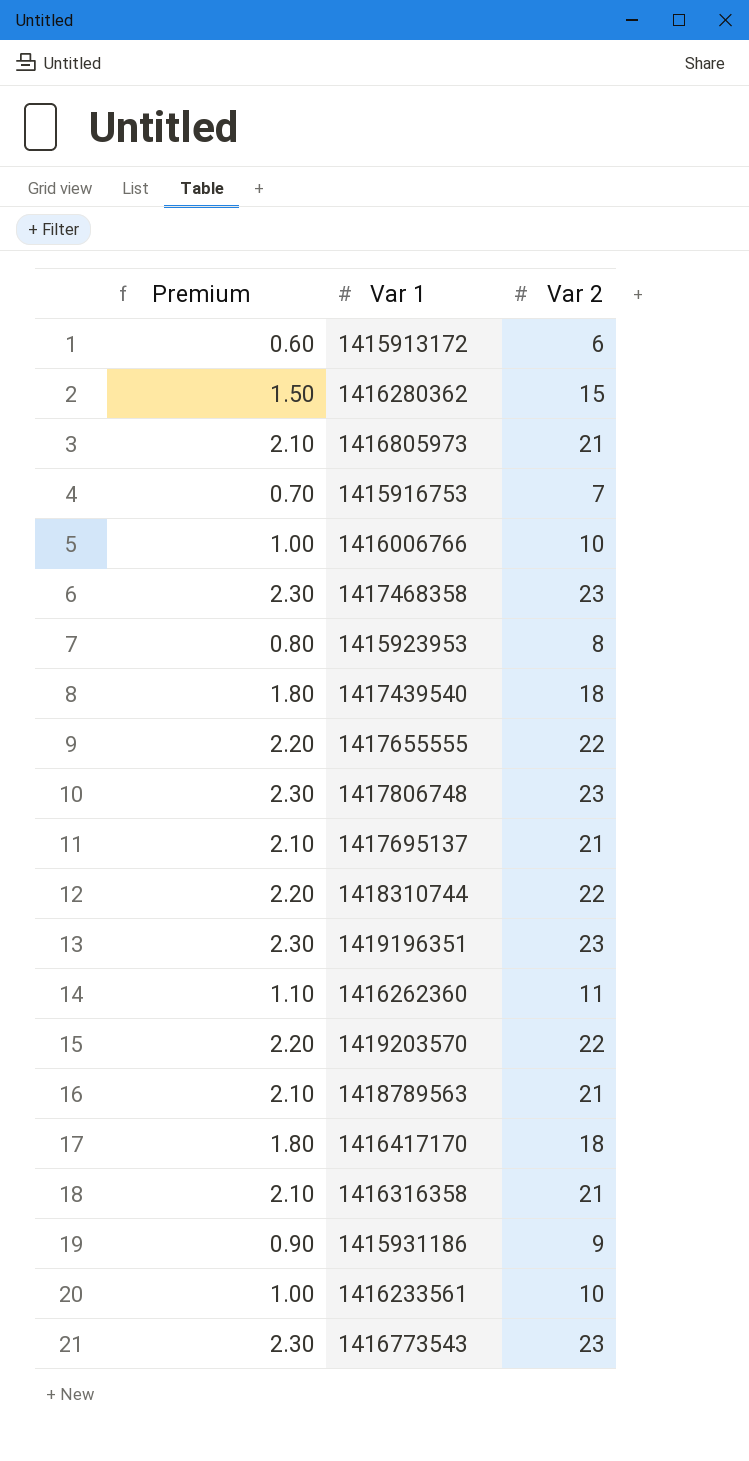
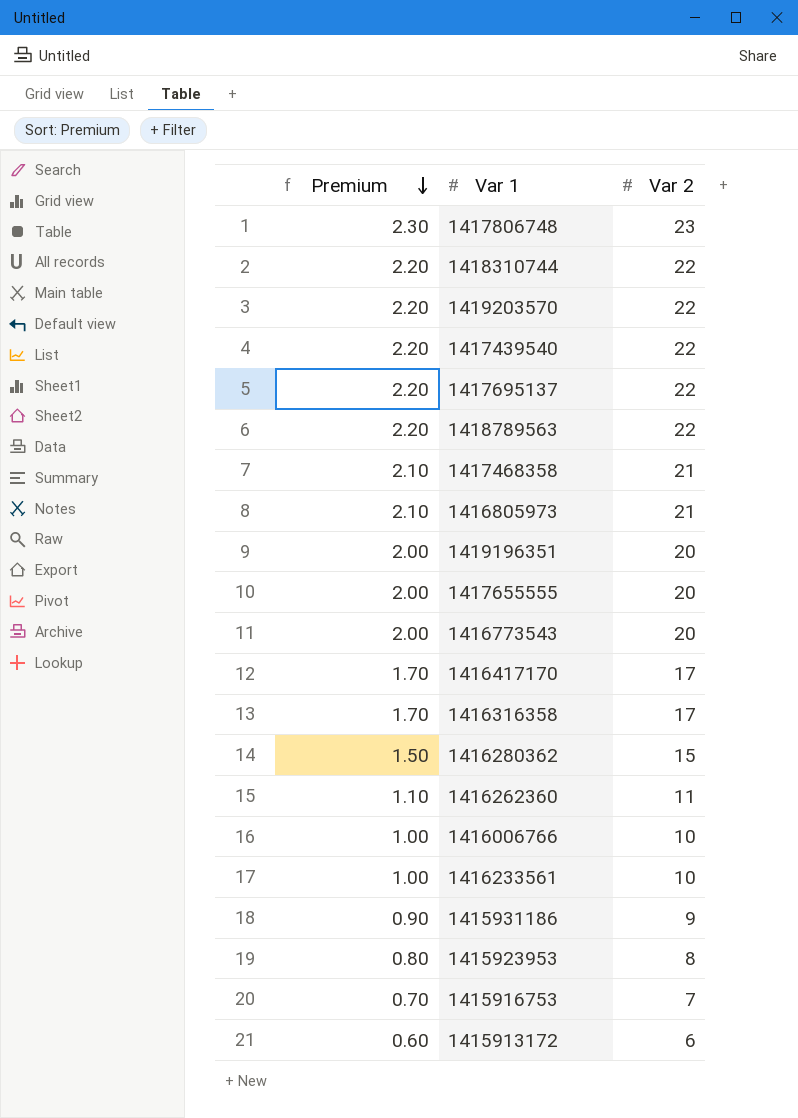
row order: none -> Premium descending
1417439540 | Premium: 1.80 -> 2.20
1417439540 | Var 2: 18 -> 22
1417695137 | Premium: 2.10 -> 2.20
1417695137 | Var 2: 21 -> 22
1418789563 | Premium: 2.10 -> 2.20
1418789563 | Var 2: 21 -> 22
1417468358 | Premium: 2.30 -> 2.10
1417468358 | Var 2: 23 -> 21
1419196351 | Premium: 2.30 -> 2.00
1419196351 | Var 2: 23 -> 20
1417655555 | Premium: 2.20 -> 2.00
1417655555 | Var 2: 22 -> 20
1416773543 | Premium: 2.30 -> 2.00
1416773543 | Var 2: 23 -> 20
1416417170 | Premium: 1.80 -> 1.70
1416417170 | Var 2: 18 -> 17
1416316358 | Premium: 2.10 -> 1.70
1416316358 | Var 2: 21 -> 17

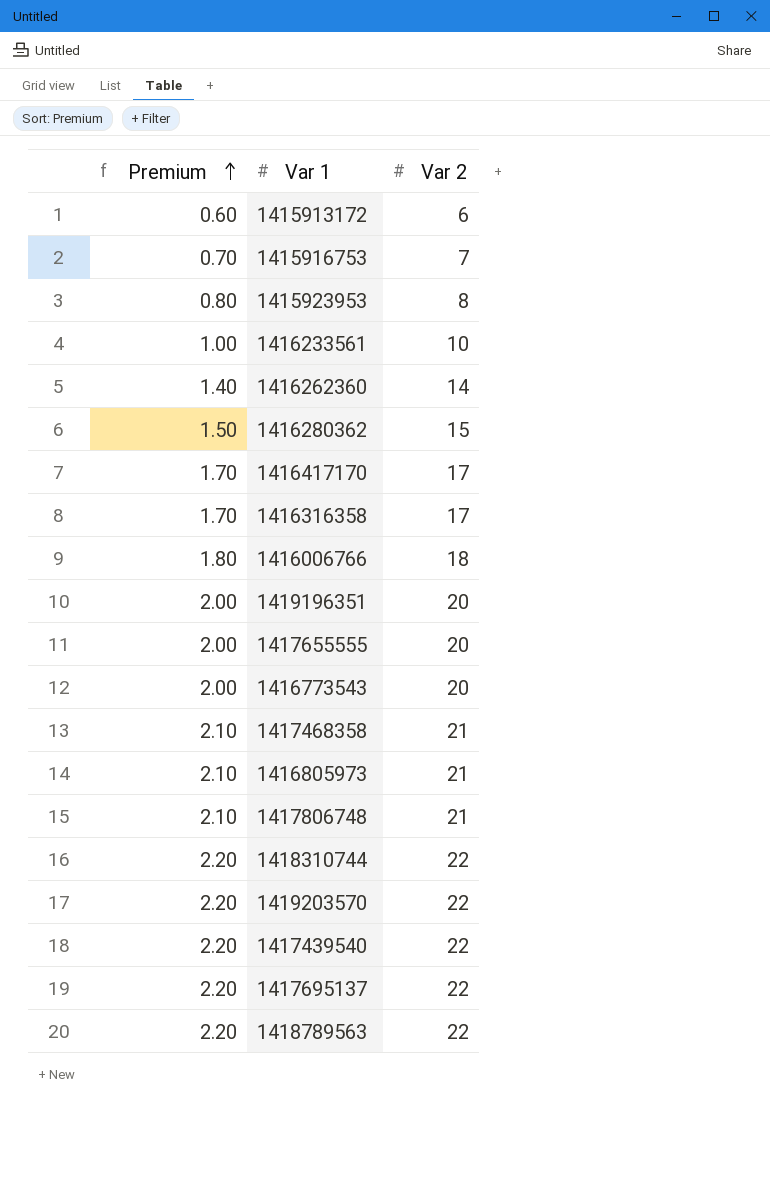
row order: Premium descending -> Premium ascending
row 1415931186: 0.90 | 9 -> none
1416262360 | Premium: 1.10 -> 1.40
1416262360 | Var 2: 11 -> 14
1416006766 | Premium: 1.00 -> 1.80
1416006766 | Var 2: 10 -> 18
1417806748 | Premium: 2.30 -> 2.10
1417806748 | Var 2: 23 -> 21

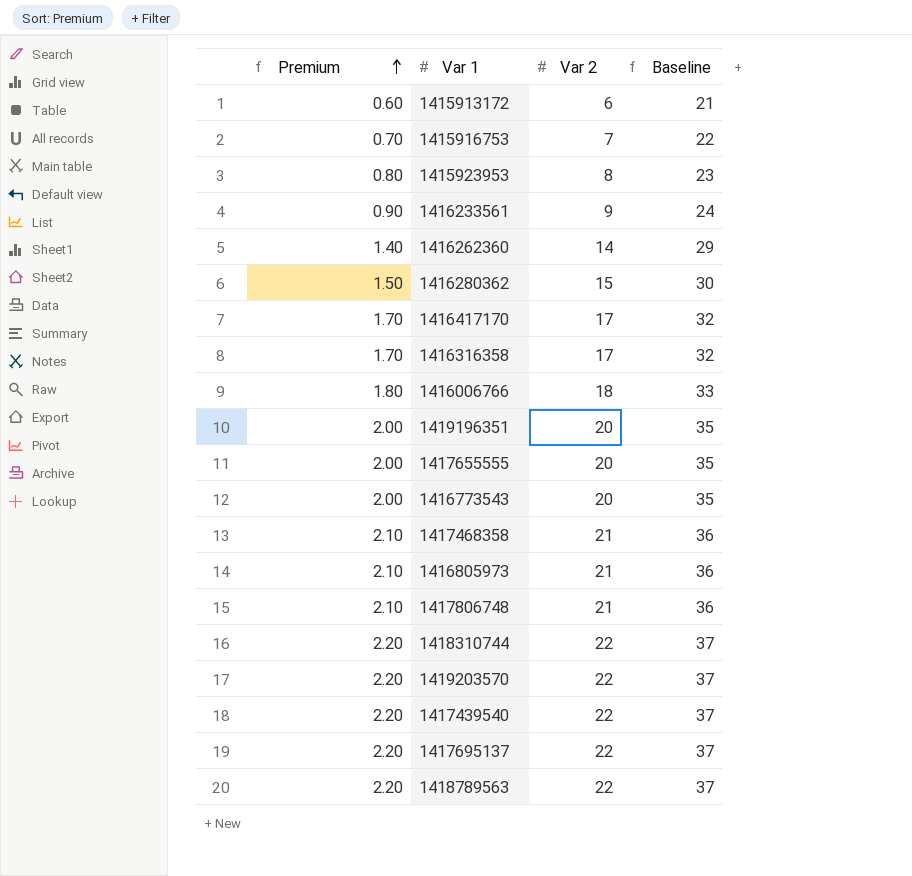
column Baseline | formula: none -> [Var 2] + 15
1416233561 | Premium: 1.00 -> 0.90
1416233561 | Var 2: 10 -> 9

